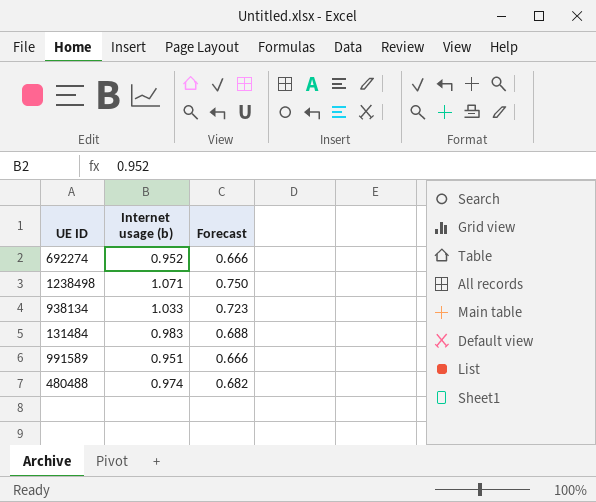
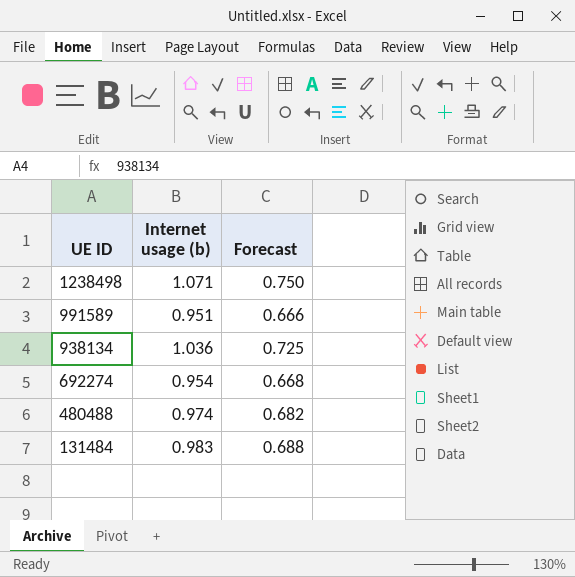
row order: none -> UE ID descending
938134 | Internet usage (b): 1.033 -> 1.036
938134 | Forecast: 0.723 -> 0.725
692274 | Internet usage (b): 0.952 -> 0.954
692274 | Forecast: 0.666 -> 0.668

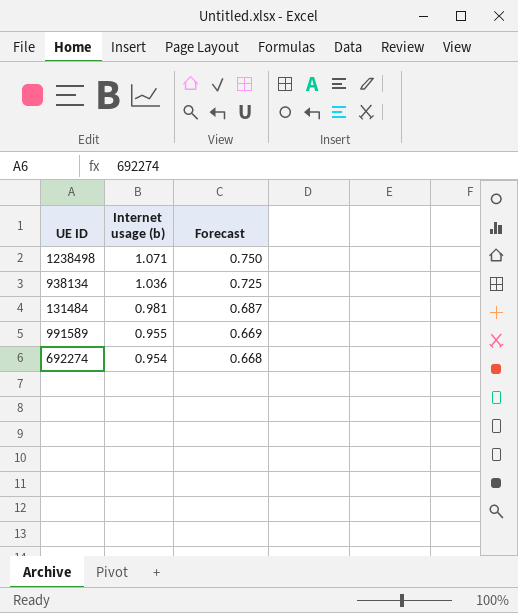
row order: UE ID descending -> Internet usage (b) descending
row 480488: 0.974 | 0.682 -> none
131484 | Internet usage (b): 0.983 -> 0.981
131484 | Forecast: 0.688 -> 0.687
991589 | Internet usage (b): 0.951 -> 0.955
991589 | Forecast: 0.666 -> 0.669

